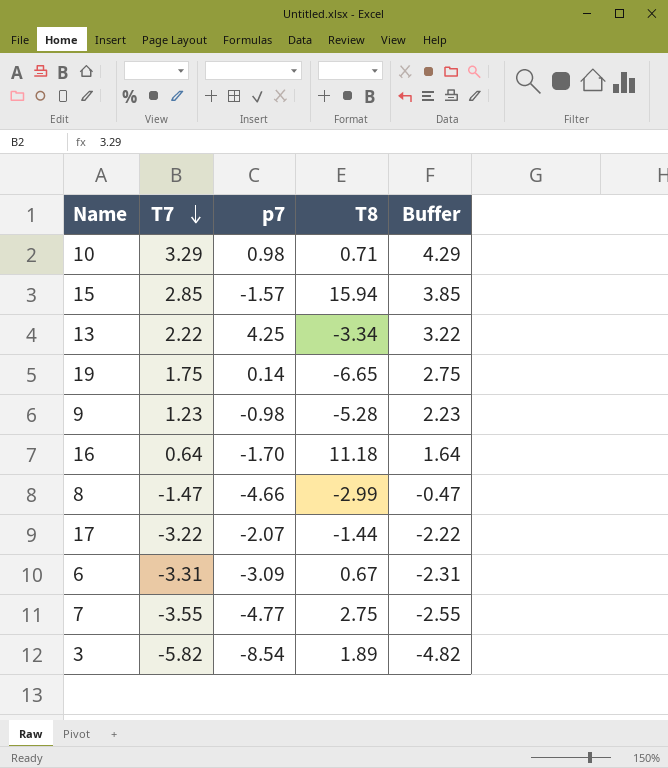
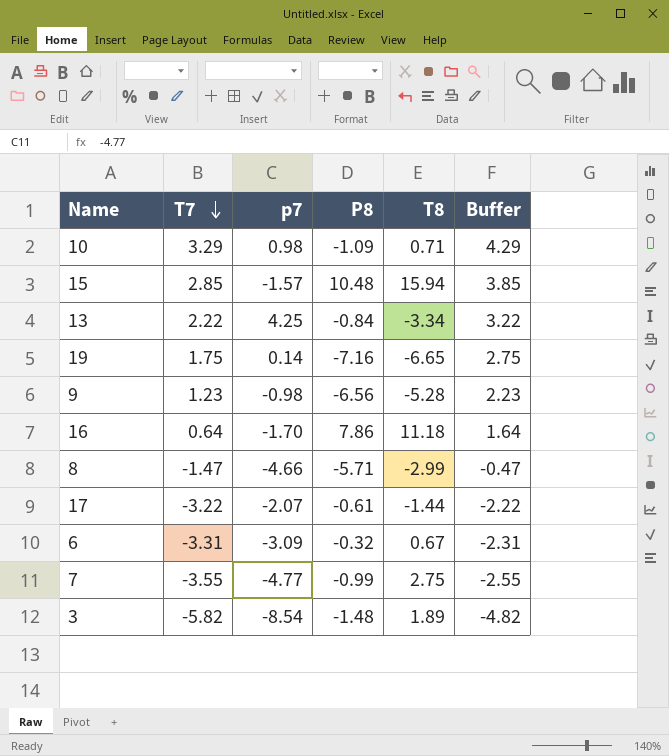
column P8 | position: none -> 4

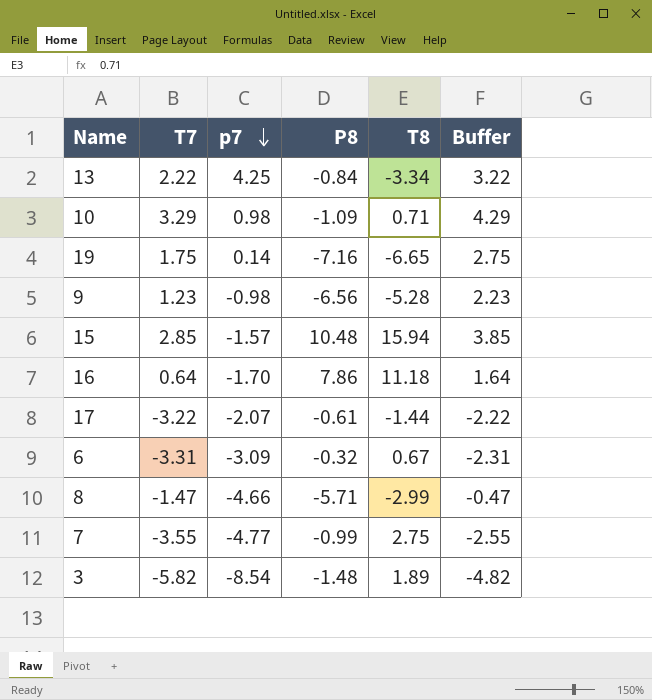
row order: T7 descending -> p7 descending

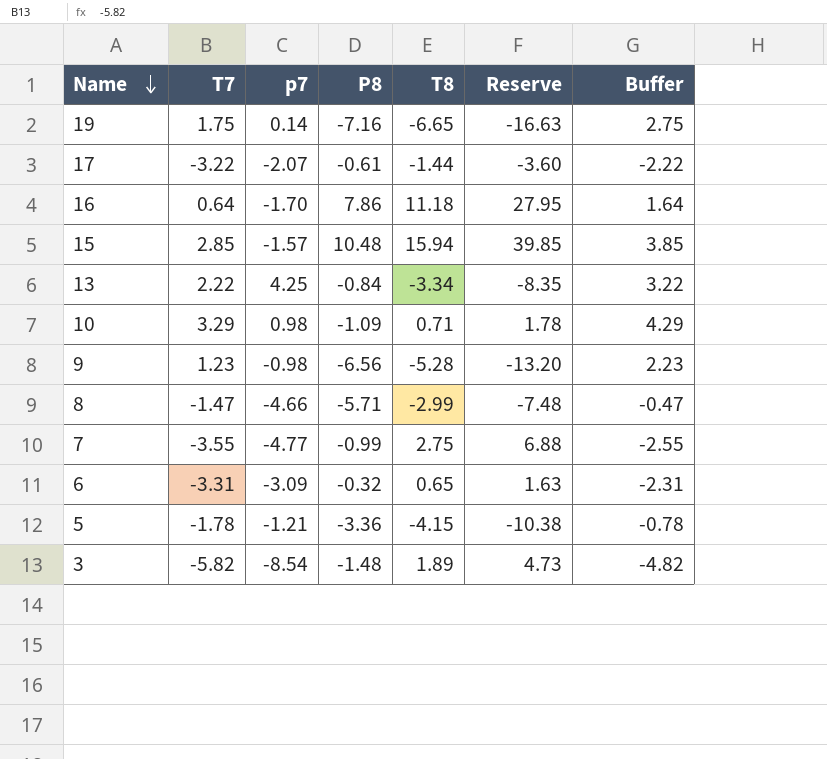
row order: p7 descending -> Name descending
column Reserve | formula: none -> [T8] * 2.5
6 | T8: 0.67 -> 0.65
row 5: none -> -1.78 | -1.21 | -3.36 | -4.15 | -10.38 | -0.78

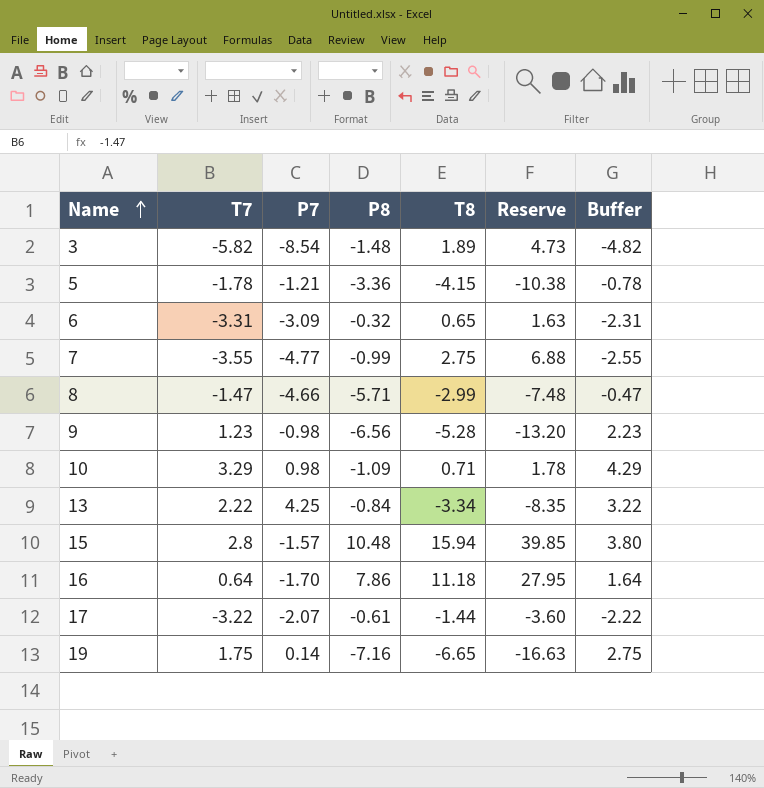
row order: Name descending -> Name ascending
column name: p7 -> P7
15 | T7: 2.85 -> 2.8
15 | Buffer: 3.85 -> 3.80

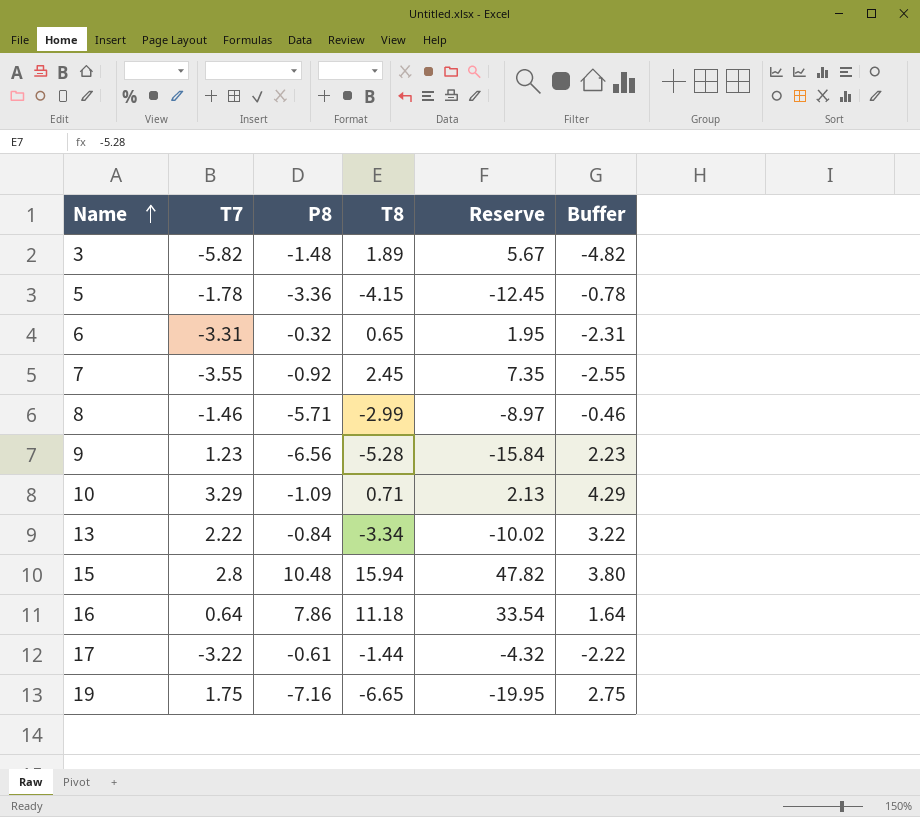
column P7 | position: 3 -> none
column Reserve | formula: [T8] * 2.5 -> [T8] * 3
7 | P8: -0.99 -> -0.92
7 | T8: 2.75 -> 2.45
8 | T7: -1.47 -> -1.46
8 | Buffer: -0.47 -> -0.46

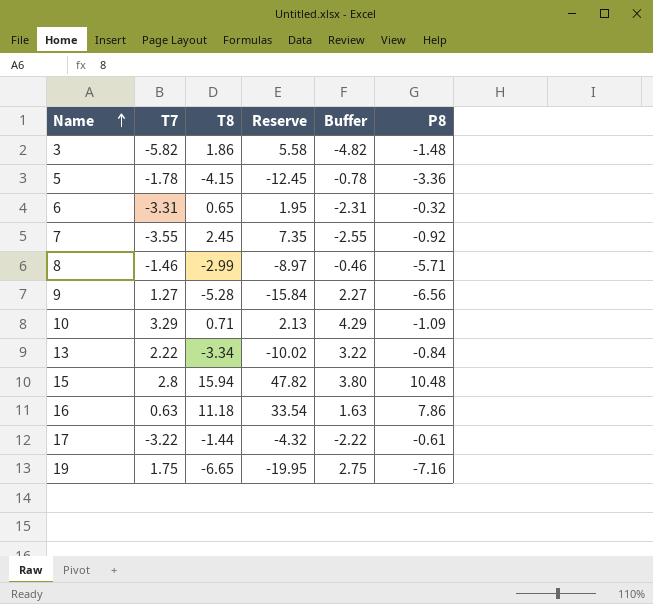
column P8 | position: 3 -> 6
3 | T8: 1.89 -> 1.86
3 | Reserve: 5.67 -> 5.58
9 | T7: 1.23 -> 1.27
9 | Buffer: 2.23 -> 2.27
16 | T7: 0.64 -> 0.63
16 | Buffer: 1.64 -> 1.63

